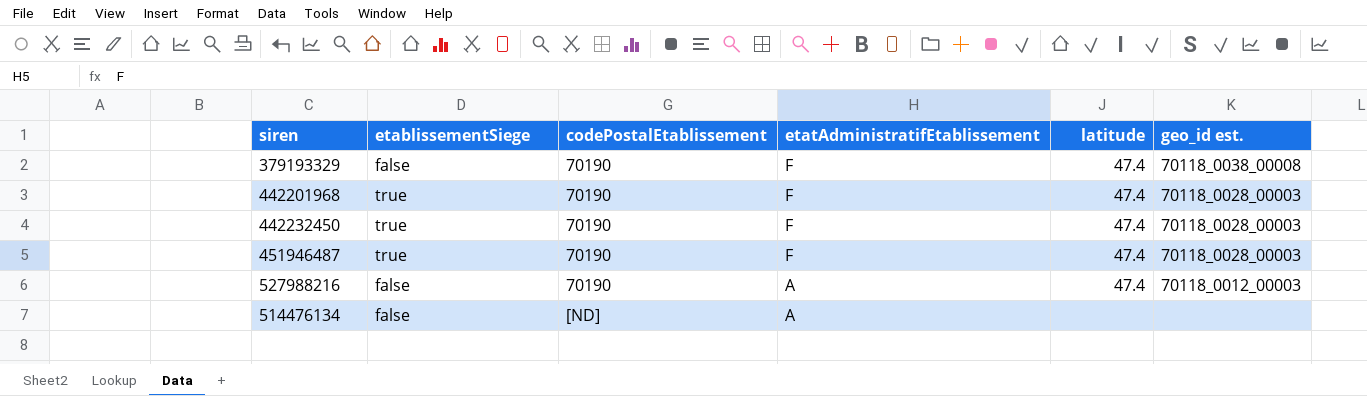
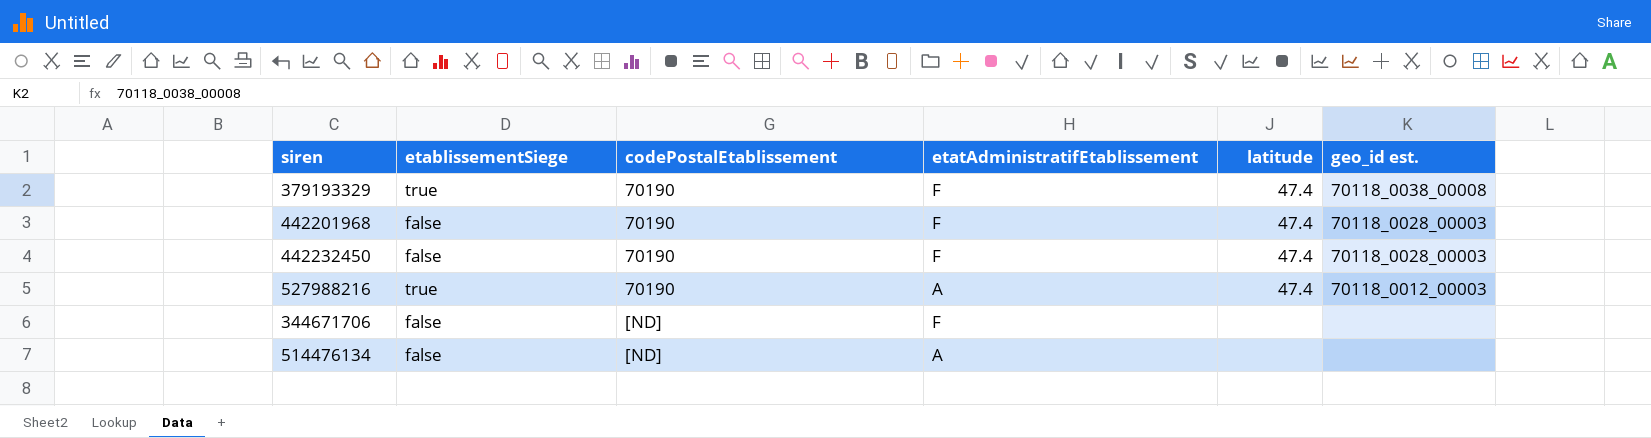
row 451946487: true | 70190 | F | 47.4 | 70118_0028_00003 -> none
379193329 | etablissementSiege: false -> true
442201968 | etablissementSiege: true -> false
442232450 | etablissementSiege: true -> false
527988216 | etablissementSiege: false -> true
row 344671706: none -> false | [ND] | F | none | none

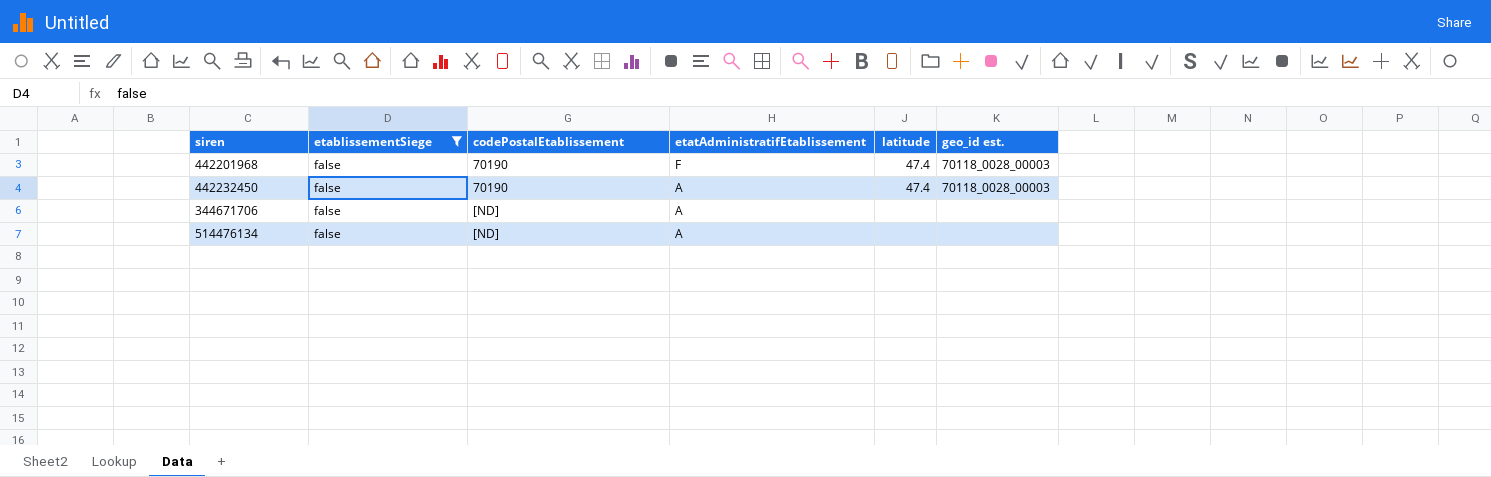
filter: none -> etablissementSiege = false
442232450 | etatAdministratifEtablissement: F -> A
344671706 | etatAdministratifEtablissement: F -> A

